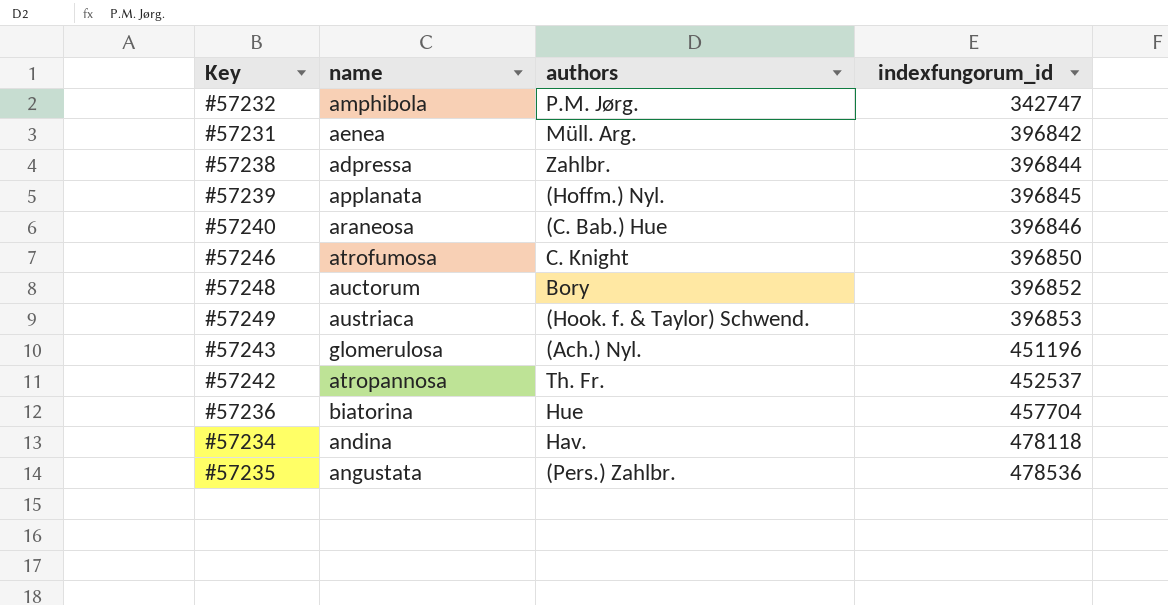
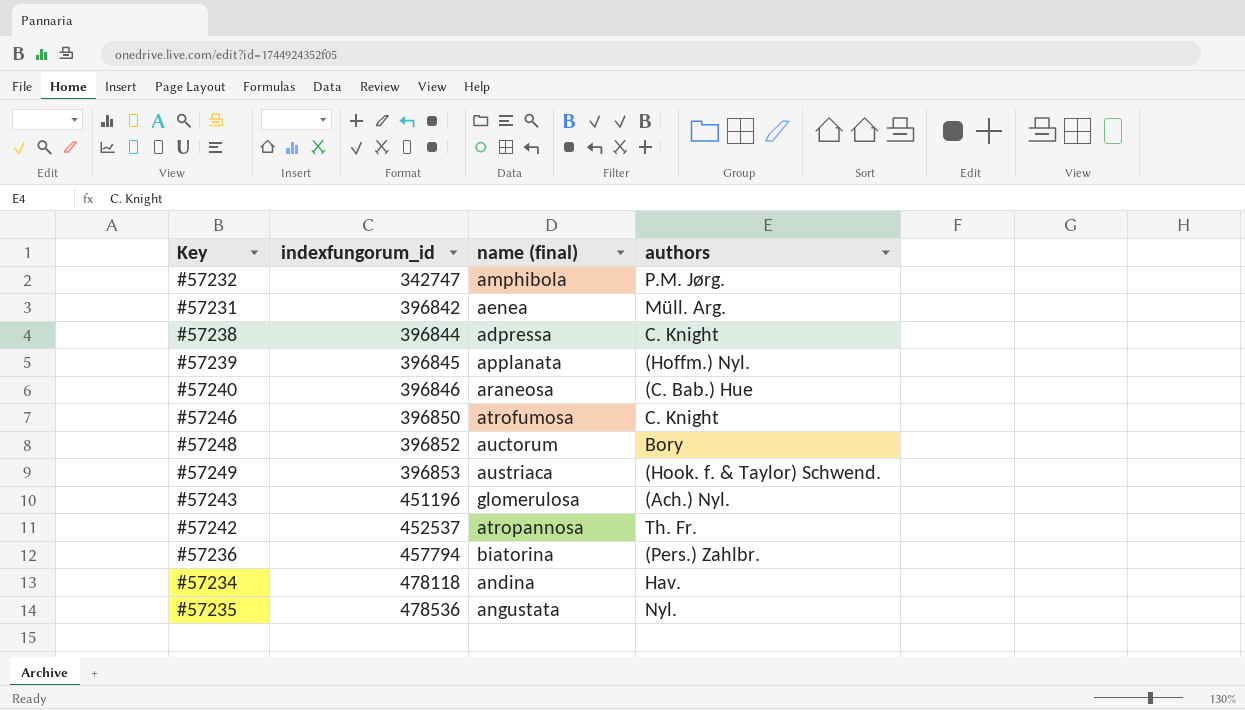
column indexfungorum_id | position: 4 -> 2
column name: name -> name (final)
#57238 | authors: Zahlbr. -> C. Knight
#57236 | indexfungorum_id: 457704 -> 457794
#57236 | authors: Hue -> (Pers.) Zahlbr.
#57235 | authors: (Pers.) Zahlbr. -> Nyl.

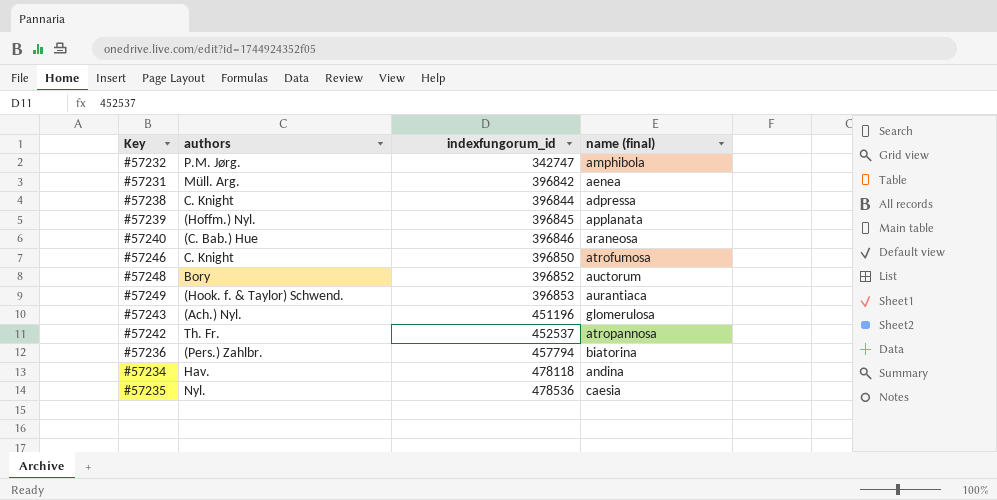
column authors | position: 4 -> 2
#57249 | name (final): austriaca -> aurantiaca
#57235 | name (final): angustata -> caesia

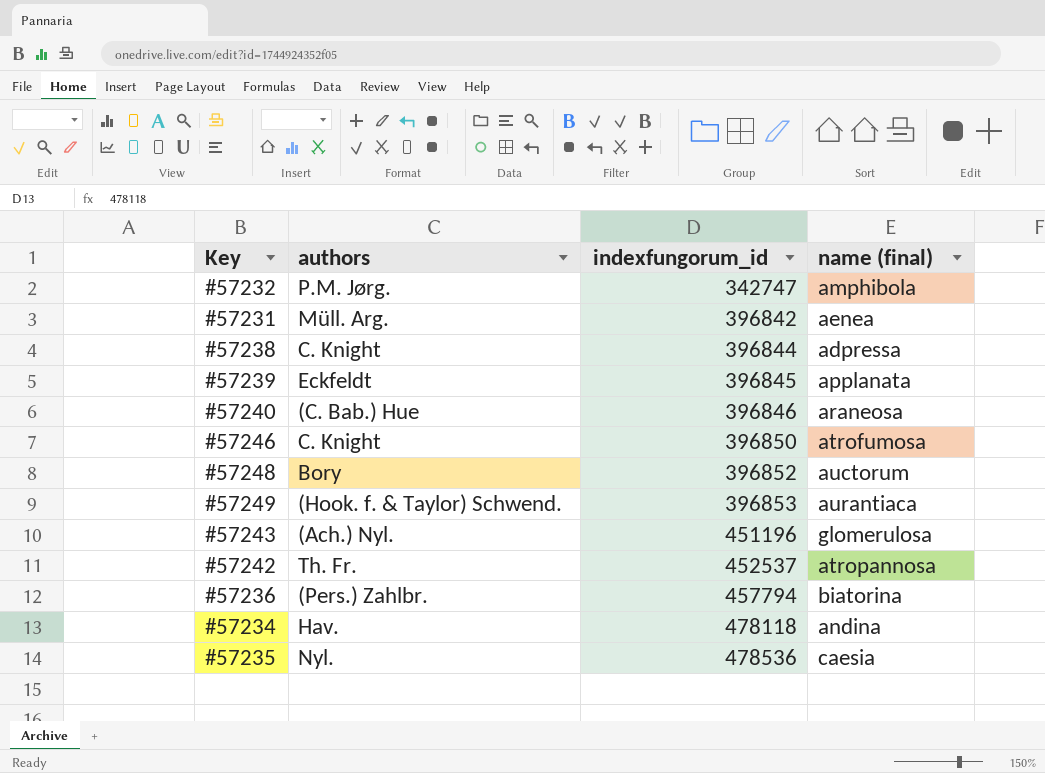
#57239 | authors: (Hoffm.) Nyl. -> Eckfeldt

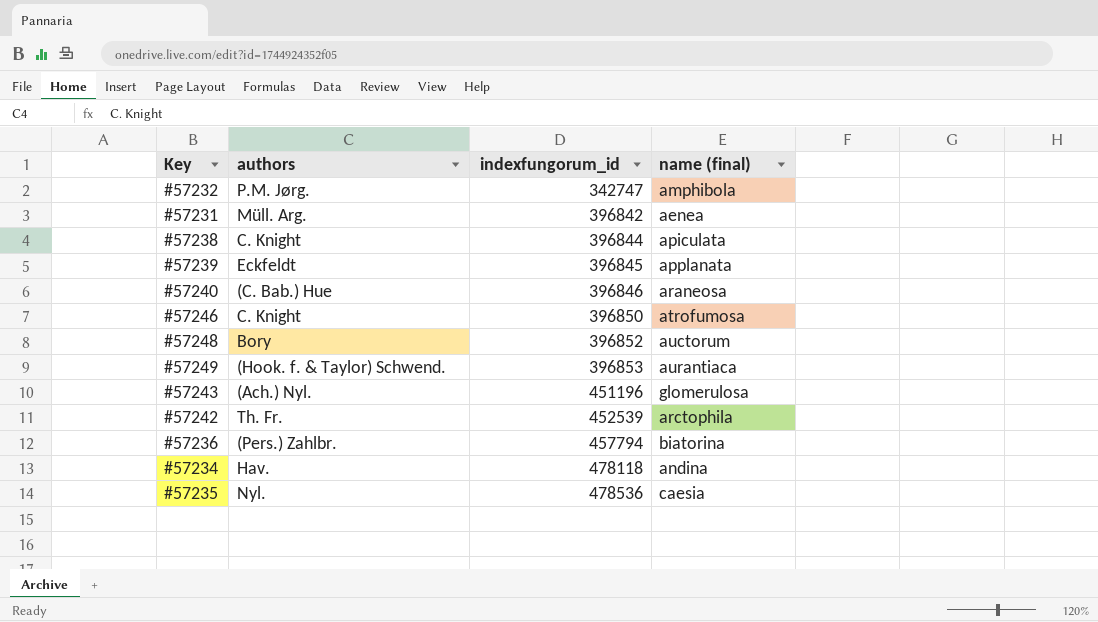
#57238 | name (final): adpressa -> apiculata
#57242 | indexfungorum_id: 452537 -> 452539
#57242 | name (final): atropannosa -> arctophila

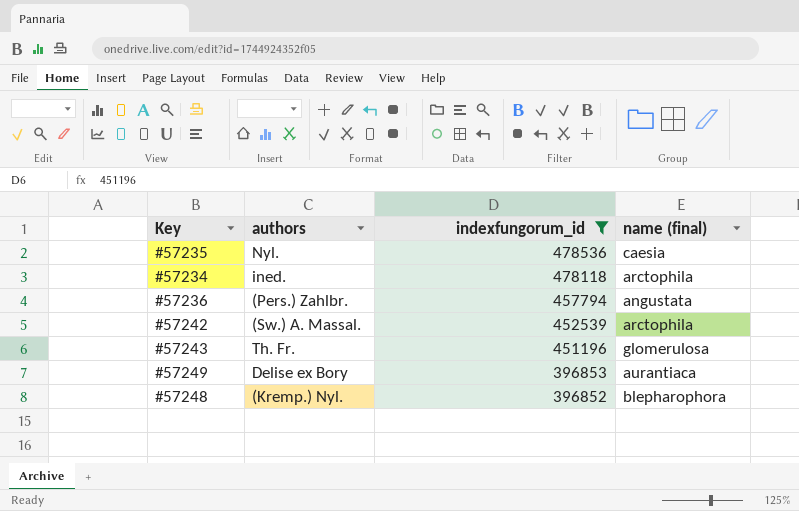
filter: none -> indexfungorum_id >= 396852
row order: indexfungorum_id ascending -> indexfungorum_id descending
#57234 | authors: Hav. -> ined.
#57234 | name (final): andina -> arctophila
#57236 | name (final): biatorina -> angustata
#57242 | authors: Th. Fr. -> (Sw.) A. Massal.
#57243 | authors: (Ach.) Nyl. -> Th. Fr.
#57249 | authors: (Hook. f. & Taylor) Schwend. -> Delise ex Bory
#57248 | authors: Bory -> (Kremp.) Nyl.
#57248 | name (final): auctorum -> blepharophora

